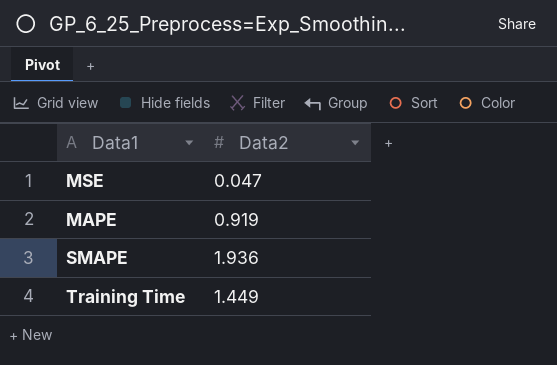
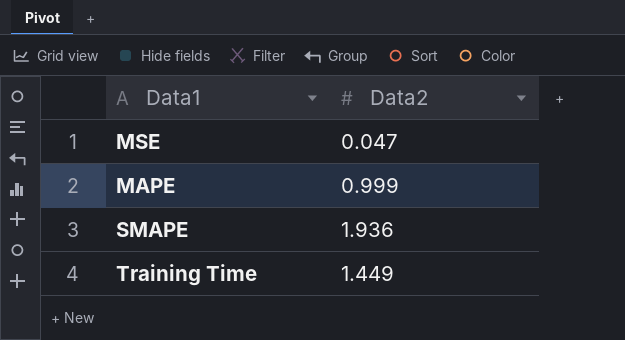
MAPE | Data2: 0.919 -> 0.999

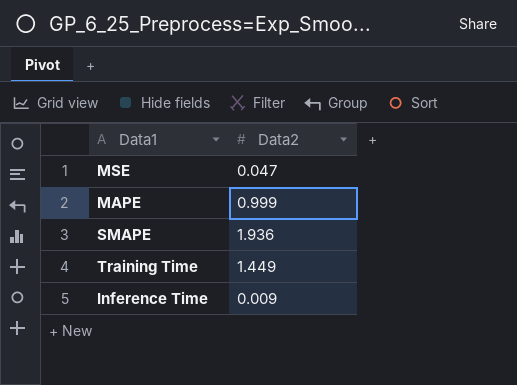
row Inference Time: none -> 0.009

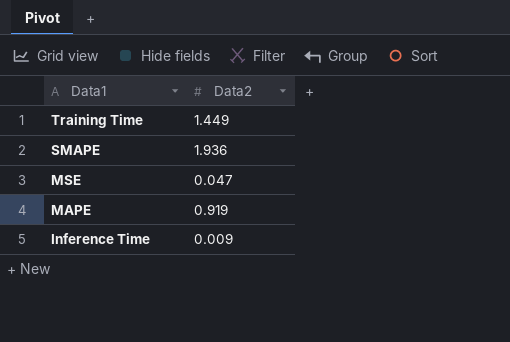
row order: none -> Data1 descending
MAPE | Data2: 0.999 -> 0.919

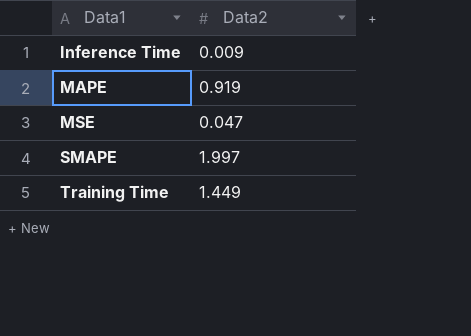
row order: Data1 descending -> Data1 ascending
SMAPE | Data2: 1.936 -> 1.997

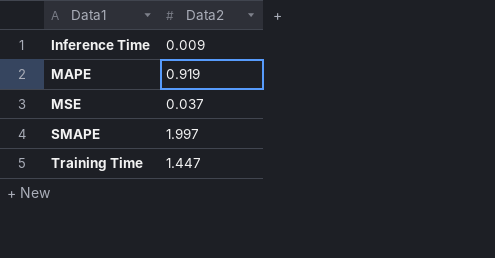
MSE | Data2: 0.047 -> 0.037
Training Time | Data2: 1.449 -> 1.447

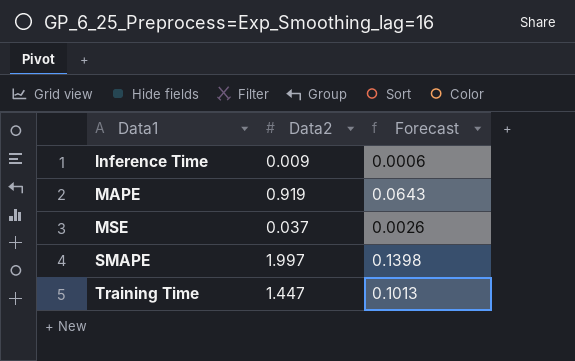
column Forecast | formula: none -> [Data2] * 0.07

